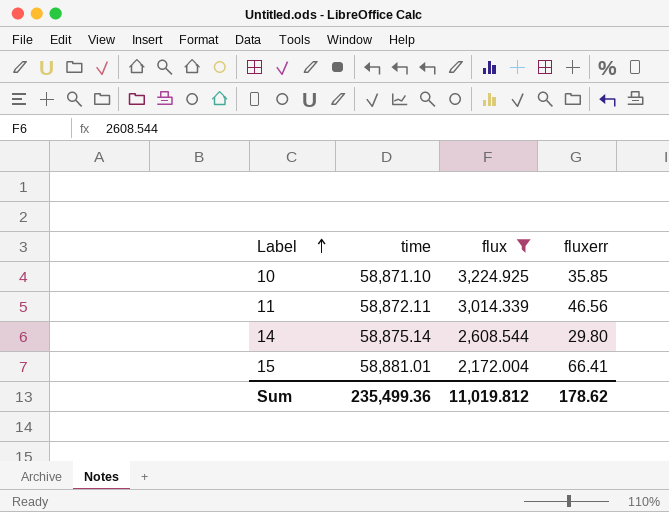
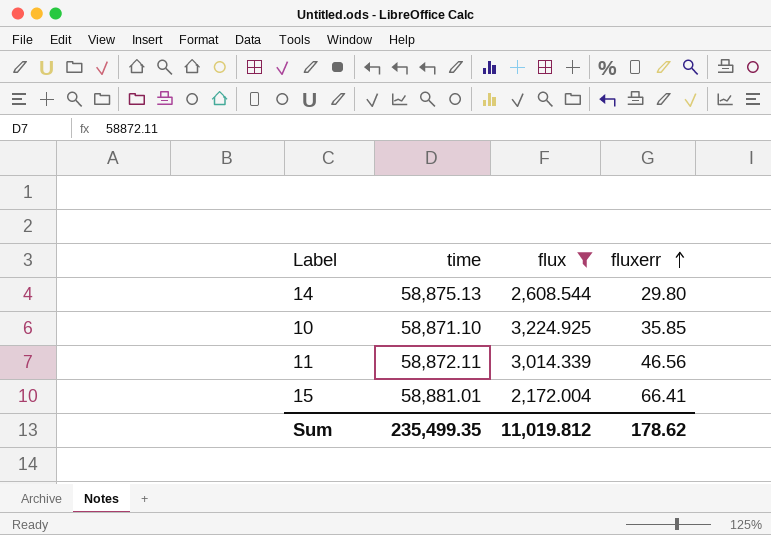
row order: Label ascending -> fluxerr ascending
14 | time: 58,875.14 -> 58,875.13
Sum | time: 235,499.36 -> 235,499.35

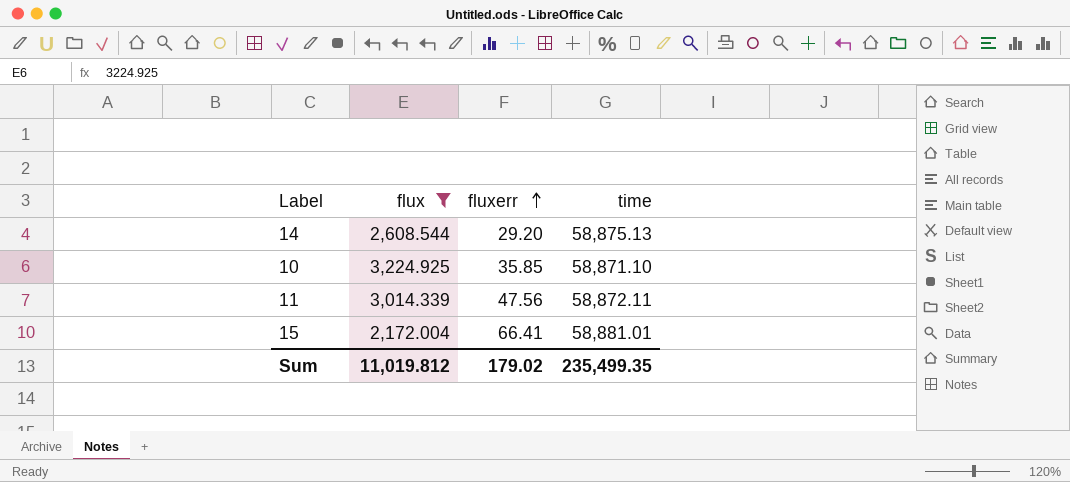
column time | position: 2 -> 4
14 | fluxerr: 29.80 -> 29.20
11 | fluxerr: 46.56 -> 47.56
Sum | fluxerr: 178.62 -> 179.02

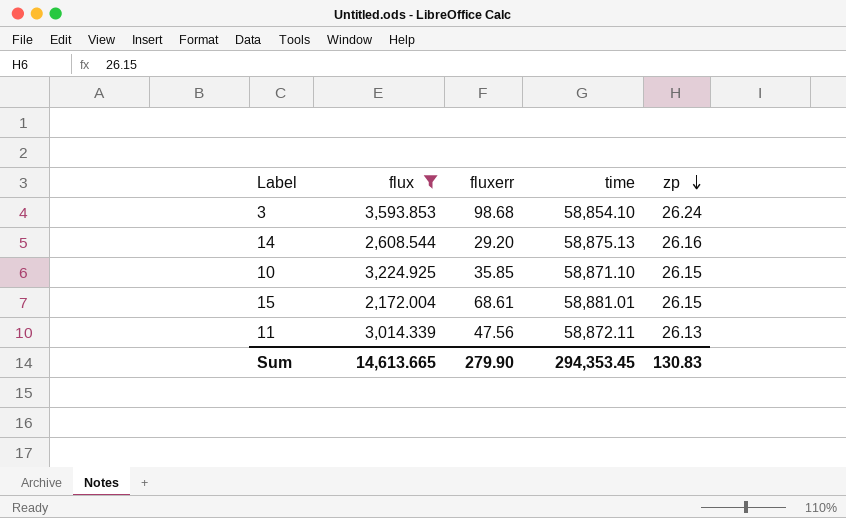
row order: fluxerr ascending -> zp descending
column zp | position: none -> 5
row 3: none -> 3,593.853 | 98.68 | 58,854.10 | 26.24
15 | fluxerr: 66.41 -> 68.61
Sum | flux: 11,019.812 -> 14,613.665
Sum | fluxerr: 179.02 -> 279.90
Sum | time: 235,499.35 -> 294,353.45

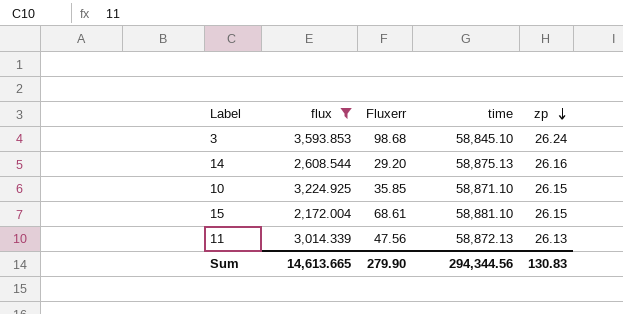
column name: fluxerr -> Fluxerr
3 | time: 58,854.10 -> 58,845.10
15 | time: 58,881.01 -> 58,881.10
11 | time: 58,872.11 -> 58,872.13
Sum | time: 294,353.45 -> 294,344.56

